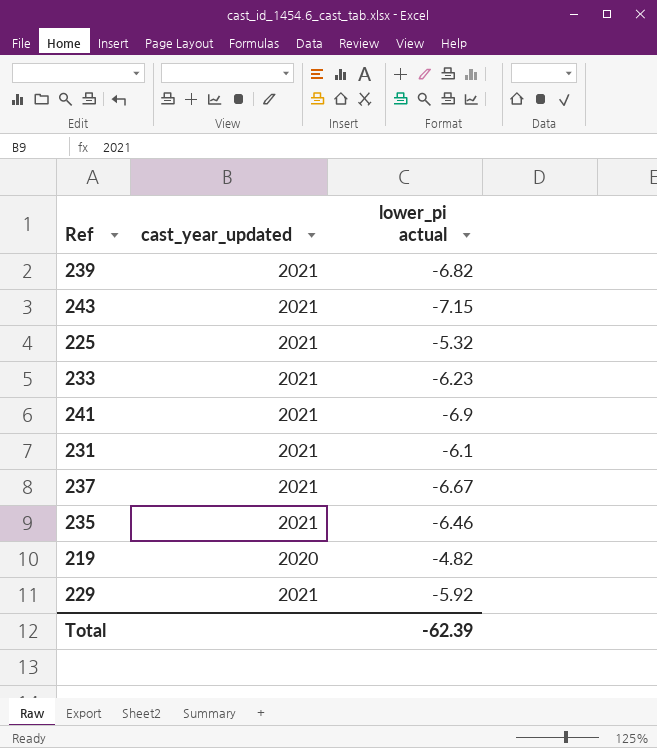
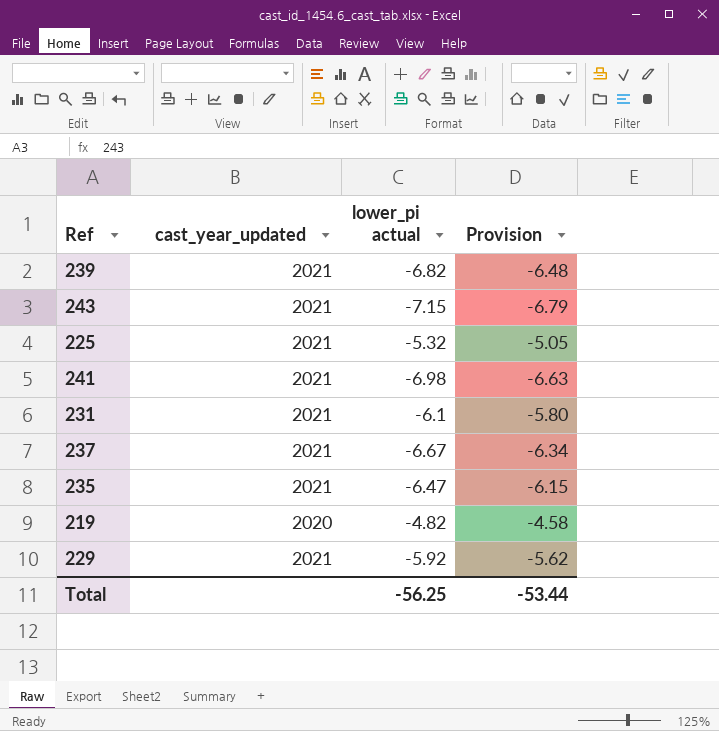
column Provision | formula: none -> [lower_pi actual] * 0.95
row 233: 2021 | -6.23 -> none
241 | lower_pi actual: -6.9 -> -6.98
235 | lower_pi actual: -6.46 -> -6.47
Total | lower_pi actual: -62.39 -> -56.25

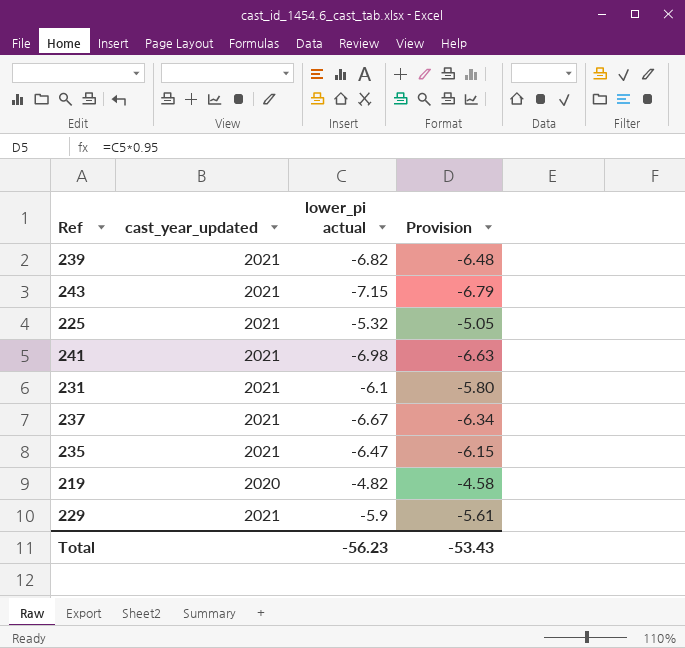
229 | lower_pi actual: -5.92 -> -5.9
229 | Provision: -5.62 -> -5.61
Total | lower_pi actual: -56.25 -> -56.23
Total | Provision: -53.44 -> -53.43

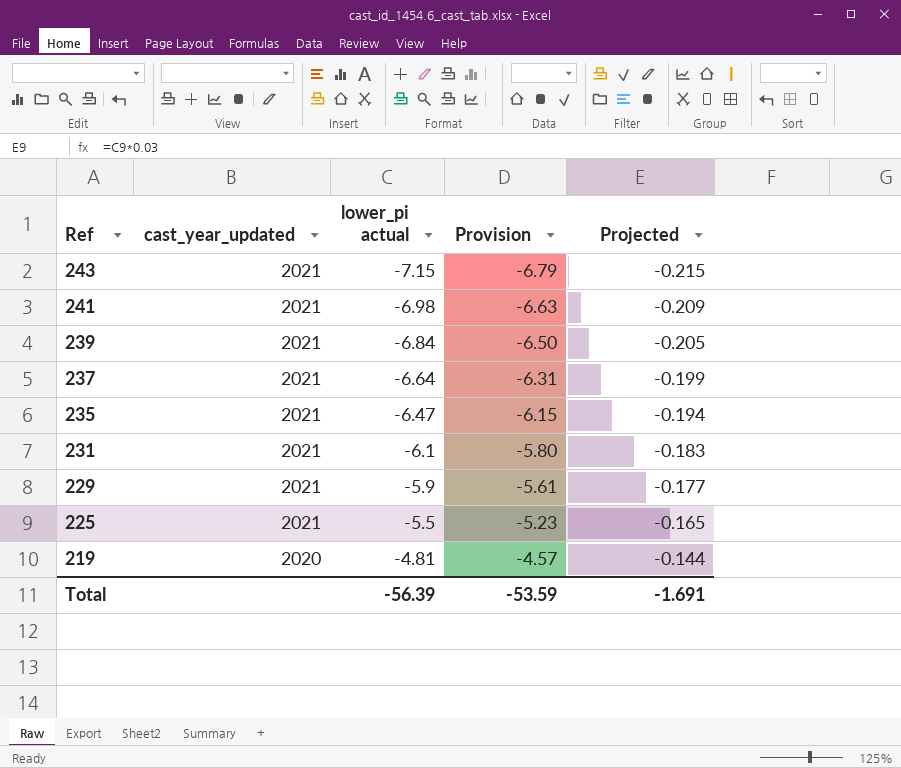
row order: none -> Ref descending
column Projected | formula: none -> [lower_pi actual] * 0.03
239 | lower_pi actual: -6.82 -> -6.84
239 | Provision: -6.48 -> -6.50
237 | lower_pi actual: -6.67 -> -6.64
237 | Provision: -6.34 -> -6.31
225 | lower_pi actual: -5.32 -> -5.5
225 | Provision: -5.05 -> -5.23
219 | lower_pi actual: -4.82 -> -4.81
219 | Provision: -4.58 -> -4.57
Total | lower_pi actual: -56.23 -> -56.39
Total | Provision: -53.43 -> -53.59

